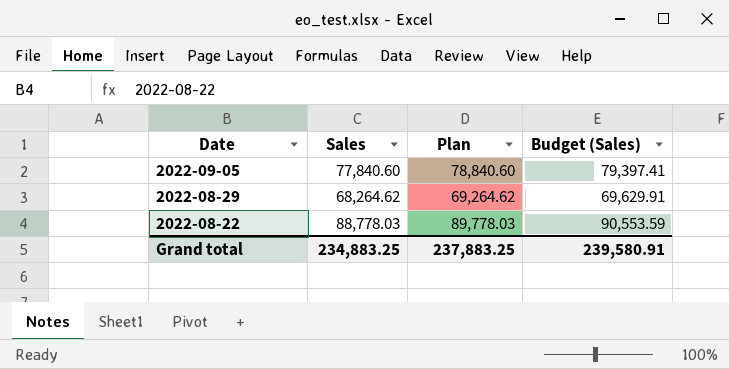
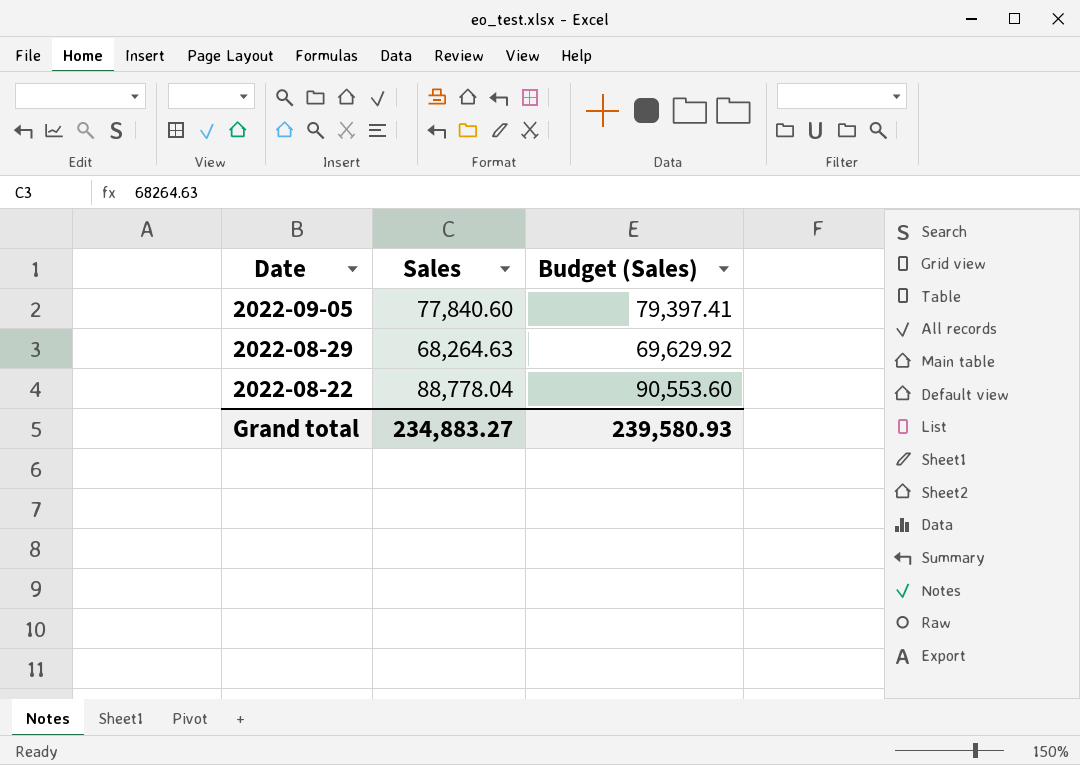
column Plan | formula: [Sales] + 1000 -> none
2022-08-29 | Sales: 68,264.62 -> 68,264.63
2022-08-29 | Budget (Sales): 69,629.91 -> 69,629.92
2022-08-22 | Sales: 88,778.03 -> 88,778.04
2022-08-22 | Budget (Sales): 90,553.59 -> 90,553.60
Grand total | Sales: 234,883.25 -> 234,883.27
Grand total | Budget (Sales): 239,580.91 -> 239,580.93

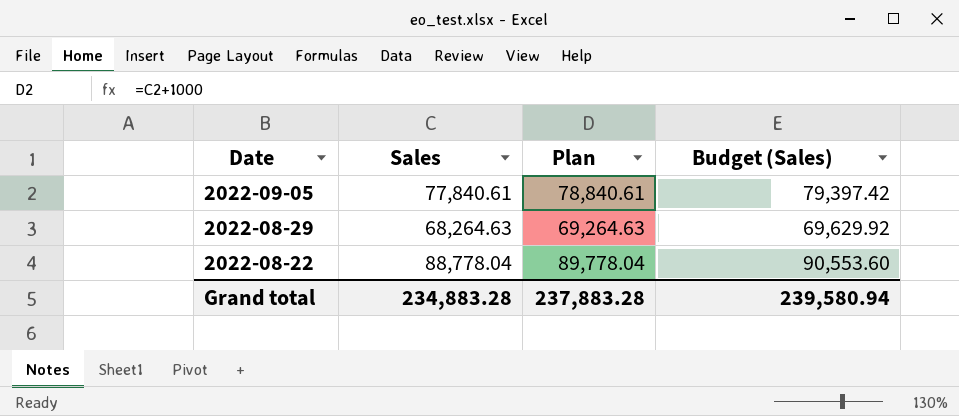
column Plan | formula: none -> [Sales] + 1000
2022-09-05 | Sales: 77,840.60 -> 77,840.61
2022-09-05 | Budget (Sales): 79,397.41 -> 79,397.42
Grand total | Sales: 234,883.27 -> 234,883.28
Grand total | Budget (Sales): 239,580.93 -> 239,580.94

